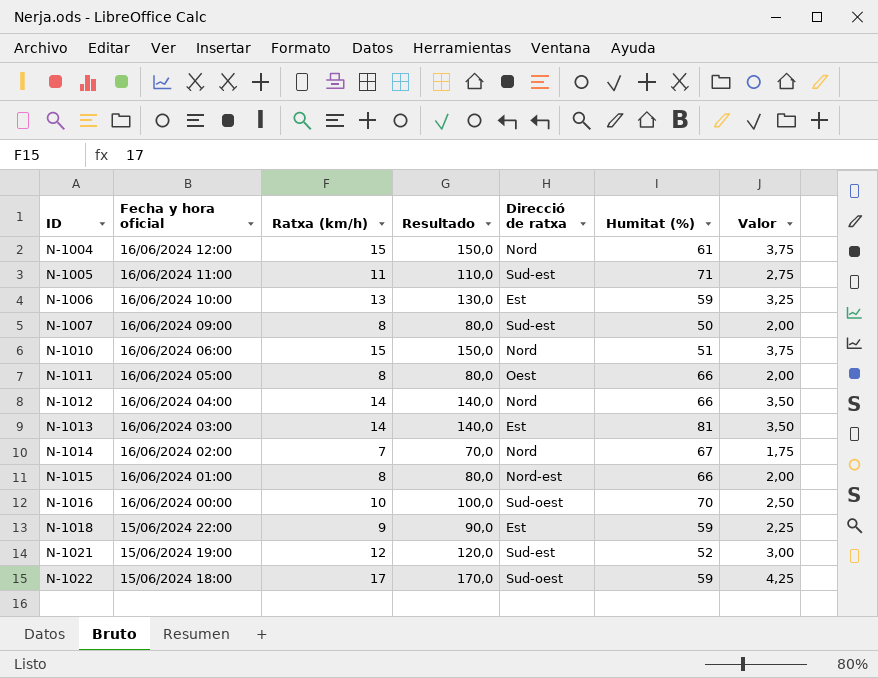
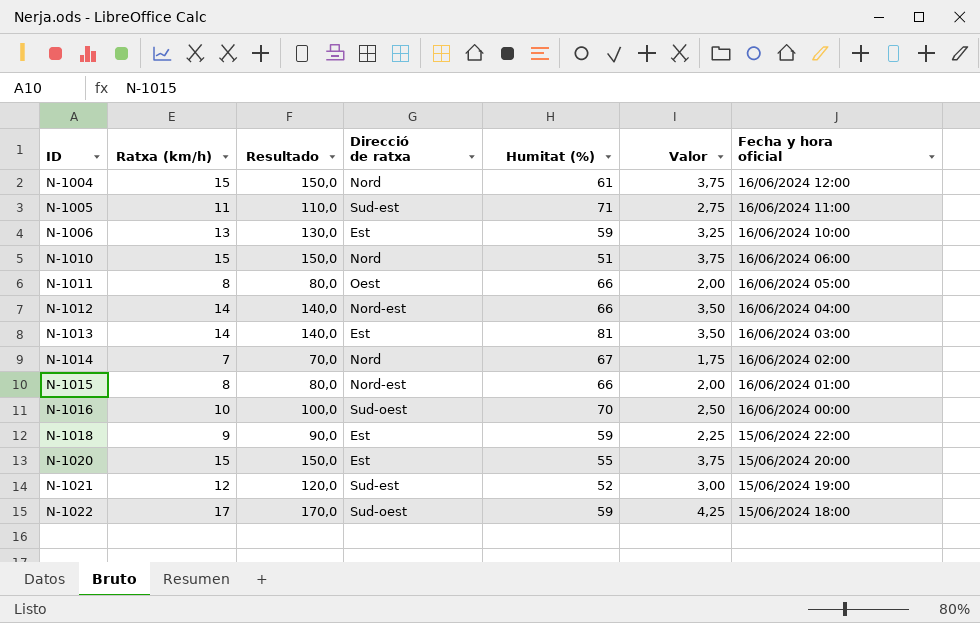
column Fecha y hora oficial | position: 2 -> 7
row N-1007: 16/06/2024 09:00 | 8 | 80,0 | Sud-est | 50 | 2,00 -> none
N-1012 | Direcció de ratxa: Nord -> Nord-est
row N-1020: none -> 15 | 150,0 | Est | 55 | 3,75 | 15/06/2024 20:00

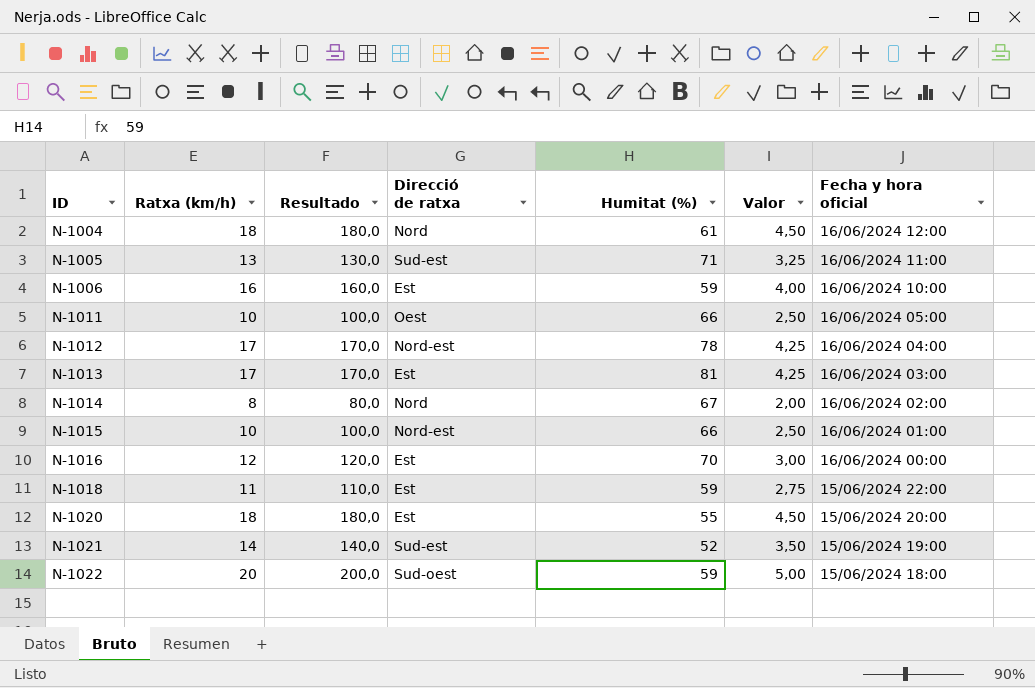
row N-1010: 15 | 150,0 | Nord | 51 | 3,75 | 16/06/2024 06:00 -> none
N-1004 | Ratxa (km/h): 15 -> 18
N-1004 | Resultado: 150,0 -> 180,0
N-1004 | Valor: 3,75 -> 4,50
N-1005 | Ratxa (km/h): 11 -> 13
N-1005 | Resultado: 110,0 -> 130,0
N-1005 | Valor: 2,75 -> 3,25
N-1006 | Ratxa (km/h): 13 -> 16
N-1006 | Resultado: 130,0 -> 160,0
N-1006 | Valor: 3,25 -> 4,00
N-1011 | Ratxa (km/h): 8 -> 10
N-1011 | Resultado: 80,0 -> 100,0
N-1011 | Valor: 2,00 -> 2,50
N-1012 | Ratxa (km/h): 14 -> 17
N-1012 | Resultado: 140,0 -> 170,0
N-1012 | Humitat (%): 66 -> 78
N-1012 | Valor: 3,50 -> 4,25
N-1013 | Ratxa (km/h): 14 -> 17
N-1013 | Resultado: 140,0 -> 170,0
N-1013 | Valor: 3,50 -> 4,25
N-1014 | Ratxa (km/h): 7 -> 8
N-1014 | Resultado: 70,0 -> 80,0
N-1014 | Valor: 1,75 -> 2,00
N-1015 | Ratxa (km/h): 8 -> 10
N-1015 | Resultado: 80,0 -> 100,0
N-1015 | Valor: 2,00 -> 2,50
N-1016 | Ratxa (km/h): 10 -> 12
N-1016 | Resultado: 100,0 -> 120,0
N-1016 | Direcció de ratxa: Sud-oest -> Est
N-1016 | Valor: 2,50 -> 3,00
N-1018 | Ratxa (km/h): 9 -> 11
N-1018 | Resultado: 90,0 -> 110,0
N-1018 | Valor: 2,25 -> 2,75
N-1020 | Ratxa (km/h): 15 -> 18
N-1020 | Resultado: 150,0 -> 180,0
N-1020 | Valor: 3,75 -> 4,50
N-1021 | Ratxa (km/h): 12 -> 14
N-1021 | Resultado: 120,0 -> 140,0
N-1021 | Valor: 3,00 -> 3,50
N-1022 | Ratxa (km/h): 17 -> 20
N-1022 | Resultado: 170,0 -> 200,0
N-1022 | Valor: 4,25 -> 5,00

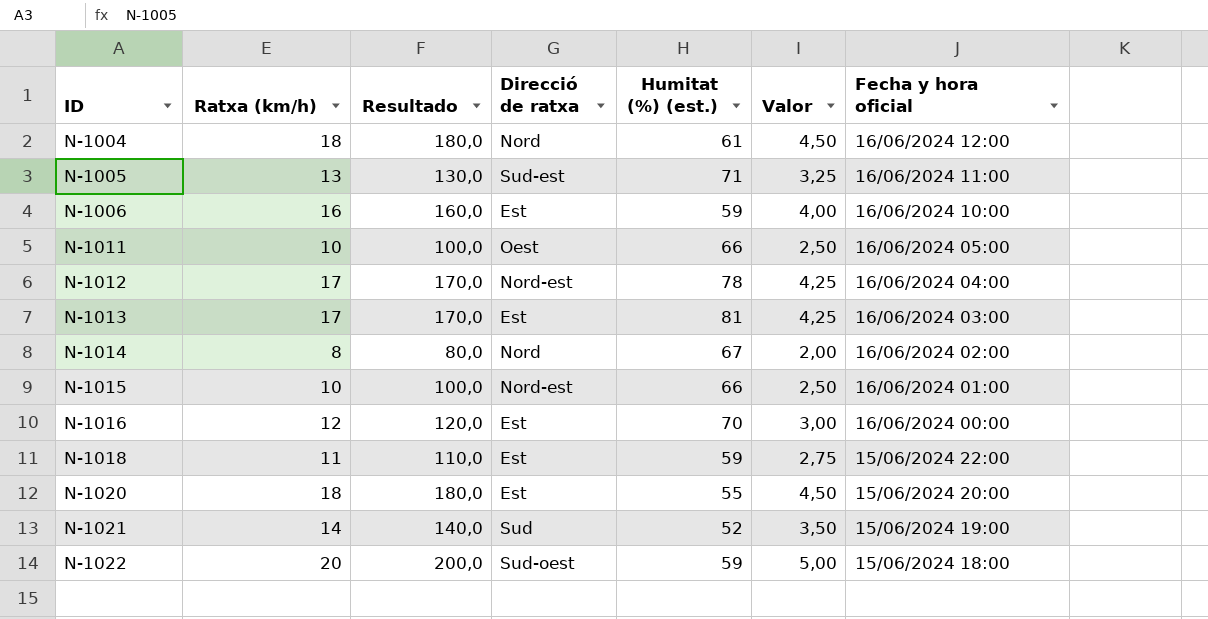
column name: Humitat (%) -> Humitat (%) (est.)
N-1021 | Direcció de ratxa: Sud-est -> Sud

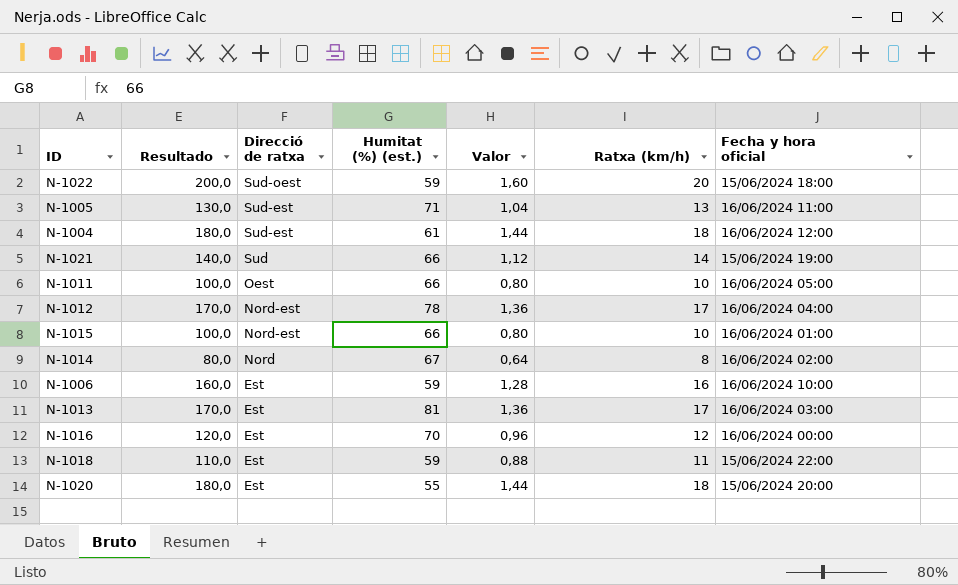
row order: ID ascending -> Direcció de ratxa descending
column Valor | formula: [Ratxa (km/h)] * 0,25 -> [Ratxa (km/h)] * 0,08
column Ratxa (km/h) | position: 2 -> 6
N-1004 | Direcció de ratxa: Nord -> Sud-est
N-1021 | Humitat (%) (est.): 52 -> 66

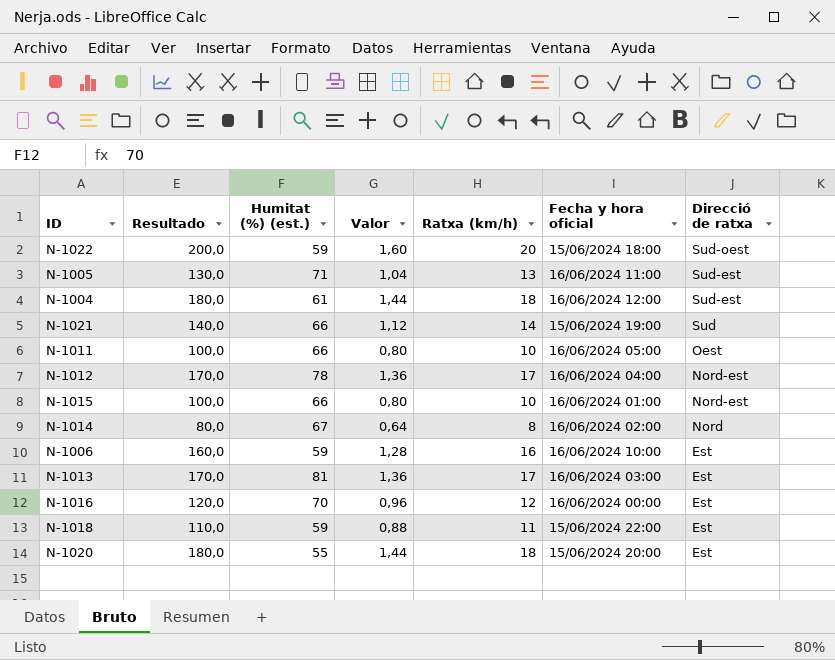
column Direcció de ratxa | position: 3 -> 7

